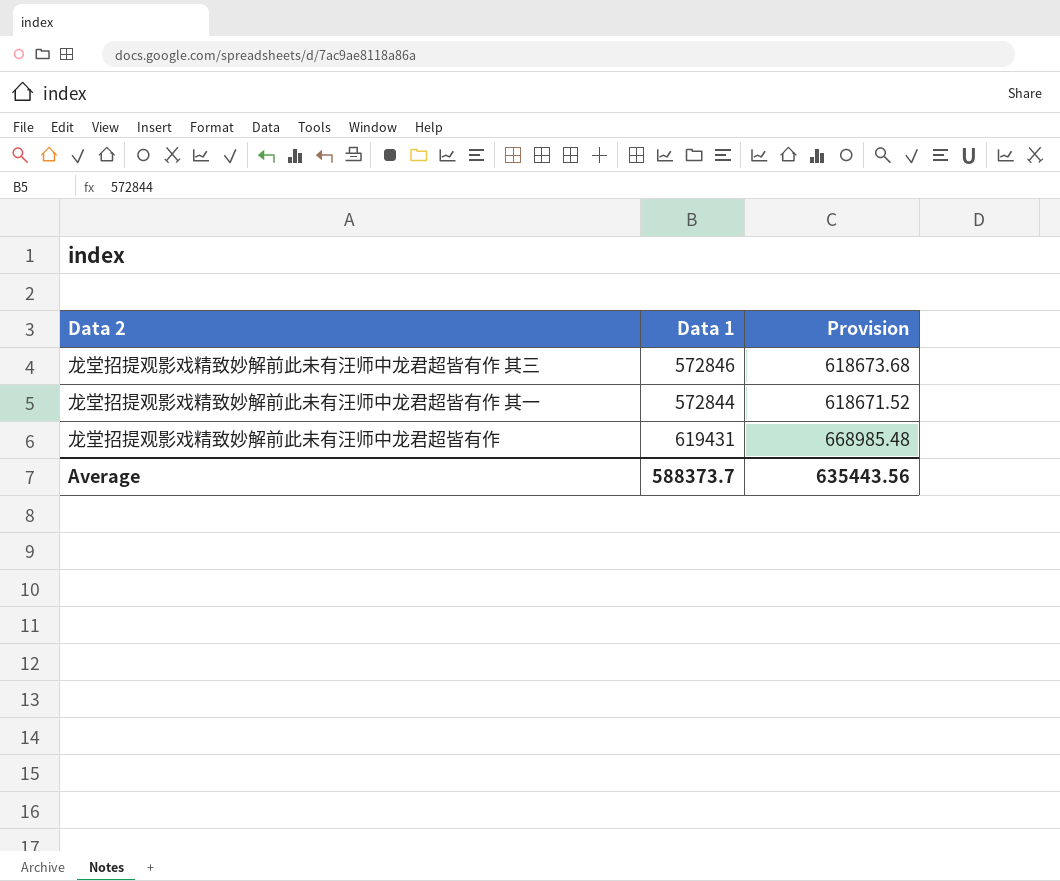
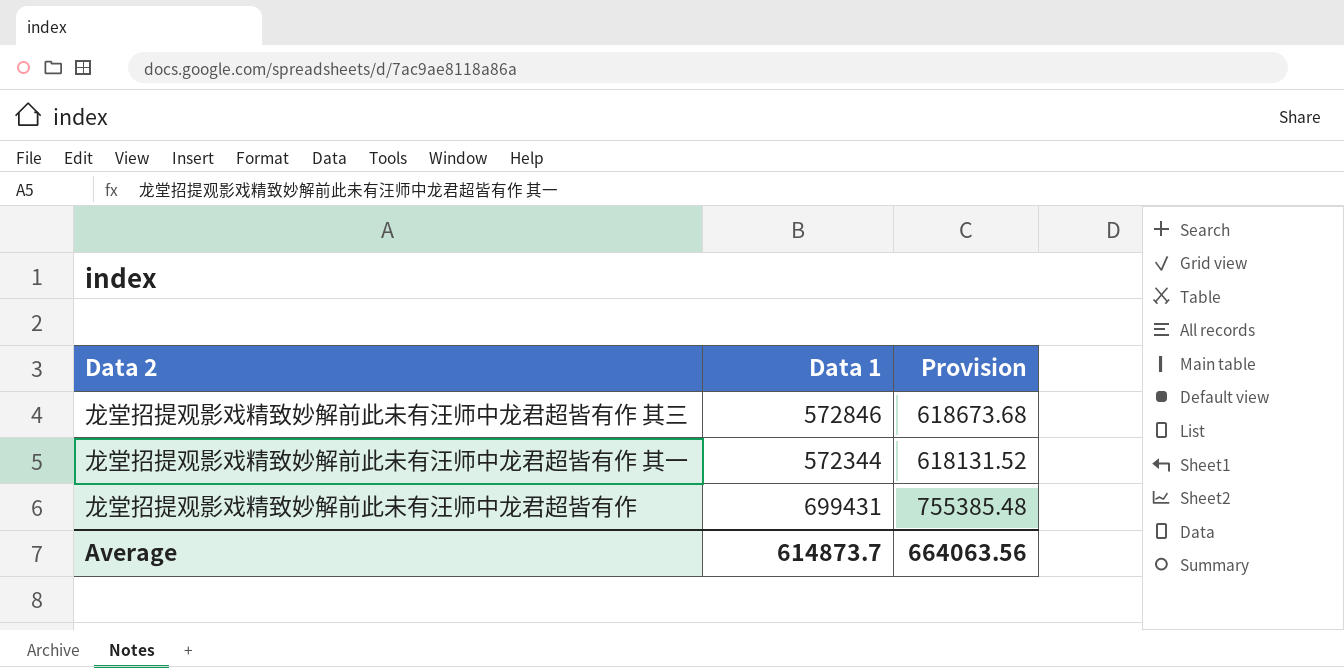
龙堂招提观影戏精致妙解前此未有汪师中龙君超皆有作 其一 | Data 1: 572844 -> 572344
龙堂招提观影戏精致妙解前此未有汪师中龙君超皆有作 其一 | Provision: 618671.52 -> 618131.52
龙堂招提观影戏精致妙解前此未有汪师中龙君超皆有作 | Data 1: 619431 -> 699431
龙堂招提观影戏精致妙解前此未有汪师中龙君超皆有作 | Provision: 668985.48 -> 755385.48
Average | Data 1: 588373.7 -> 614873.7
Average | Provision: 635443.56 -> 664063.56

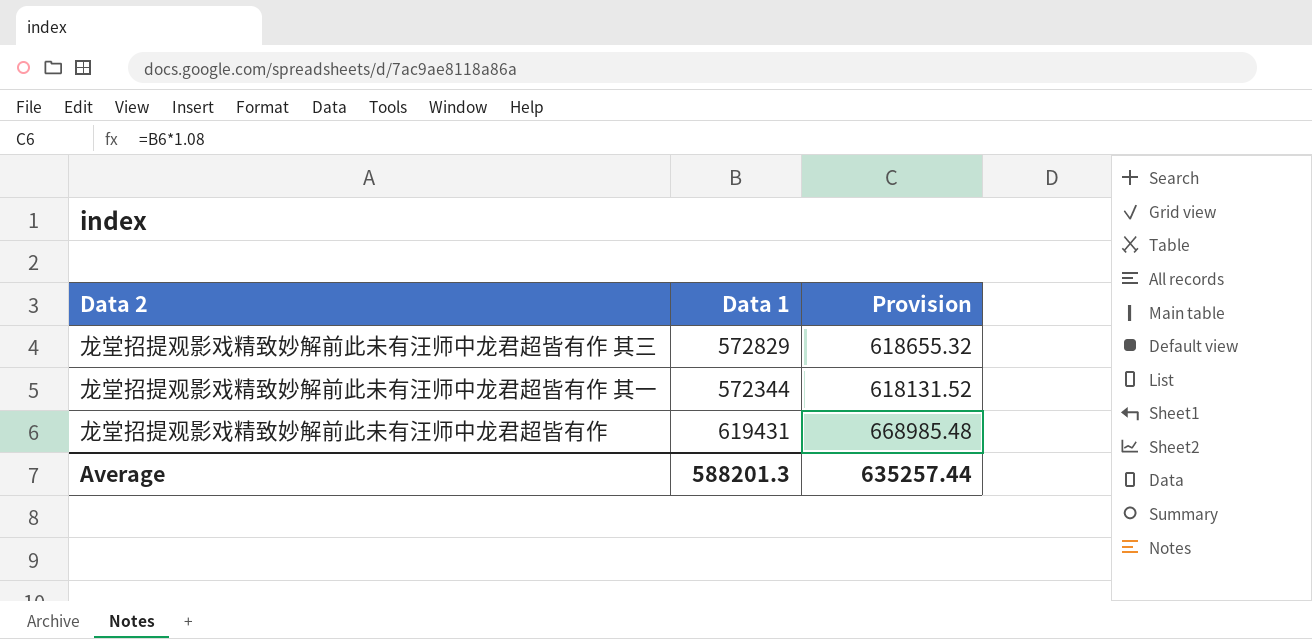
龙堂招提观影戏精致妙解前此未有汪师中龙君超皆有作 其三 | Data 1: 572846 -> 572829
龙堂招提观影戏精致妙解前此未有汪师中龙君超皆有作 其三 | Provision: 618673.68 -> 618655.32
龙堂招提观影戏精致妙解前此未有汪师中龙君超皆有作 | Data 1: 699431 -> 619431
龙堂招提观影戏精致妙解前此未有汪师中龙君超皆有作 | Provision: 755385.48 -> 668985.48
Average | Data 1: 614873.7 -> 588201.3
Average | Provision: 664063.56 -> 635257.44

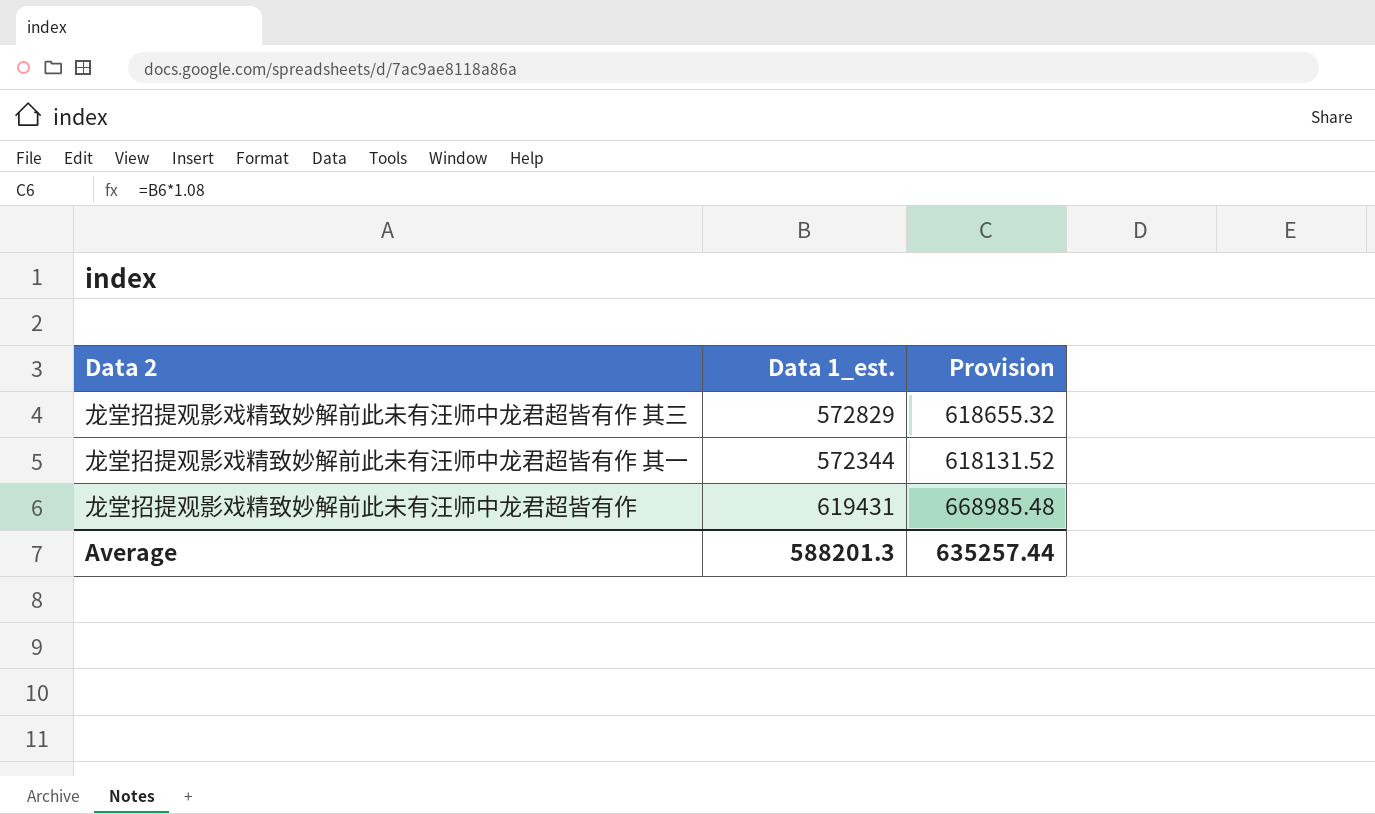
column name: Data 1 -> Data 1_est.

